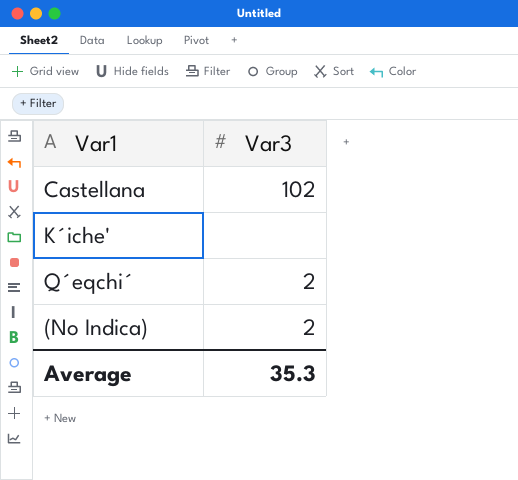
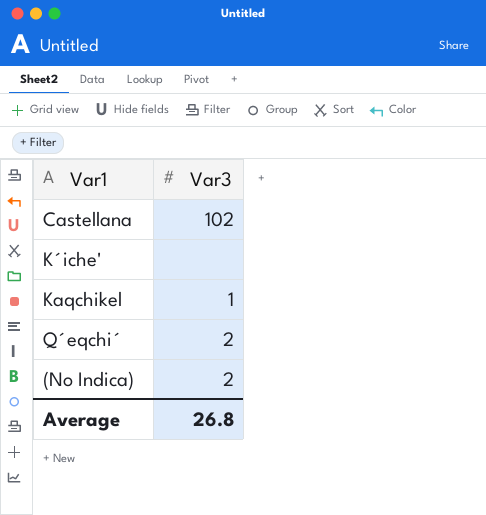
row Kaqchikel: none -> 1
Average | Var3: 35.3 -> 26.8

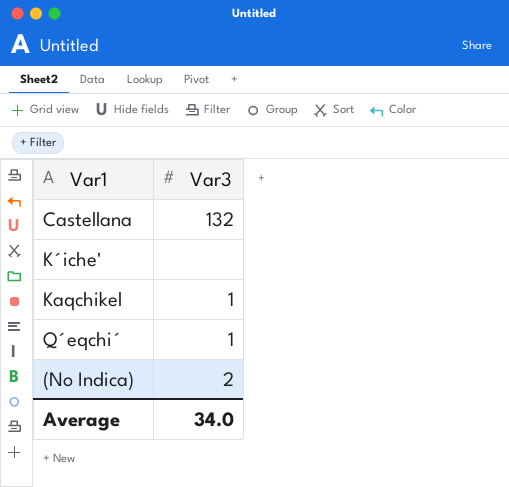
Castellana | Var3: 102 -> 132
Q´eqchi´ | Var3: 2 -> 1
Average | Var3: 26.8 -> 34.0

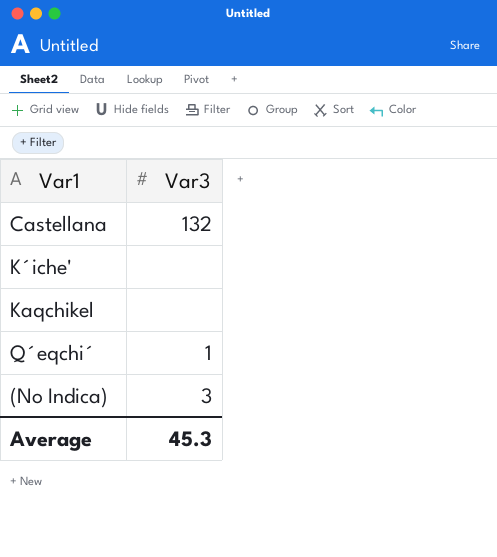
Kaqchikel | Var3: 1 -> none
(No Indica) | Var3: 2 -> 3
Average | Var3: 34.0 -> 45.3

